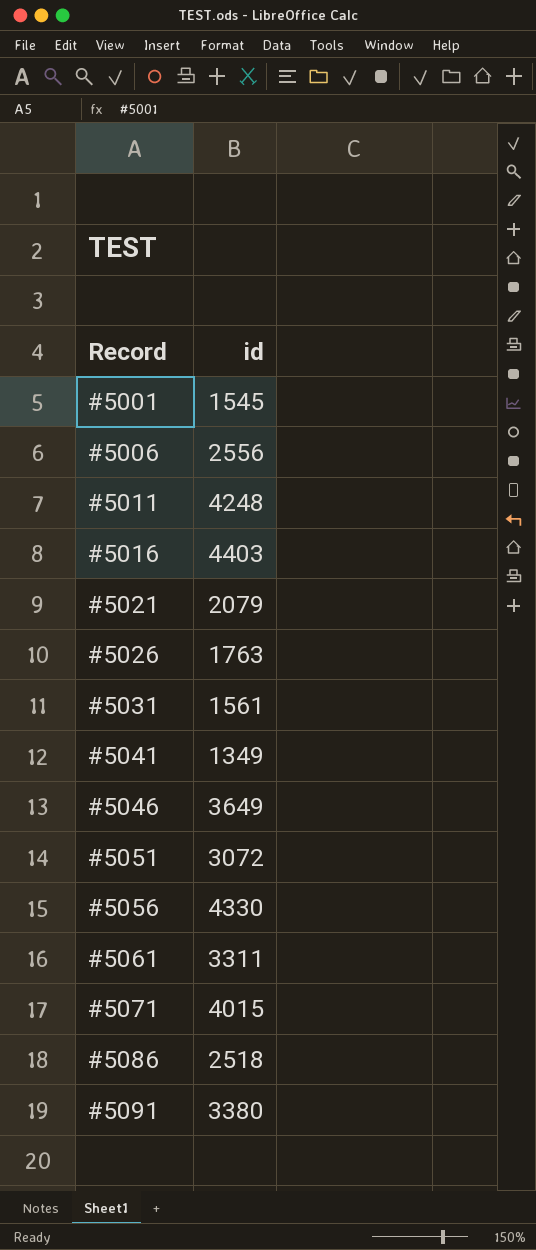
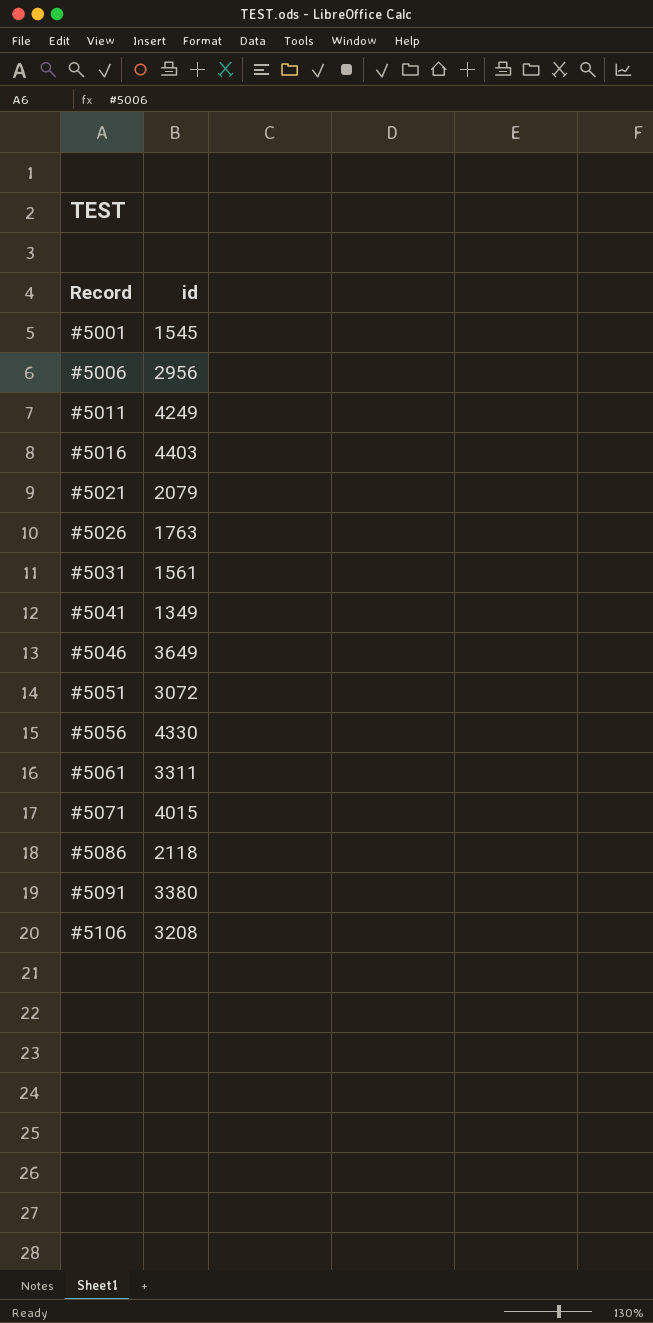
#5006 | id: 2556 -> 2956
#5011 | id: 4248 -> 4249
#5086 | id: 2518 -> 2118
row #5106: none -> 3208

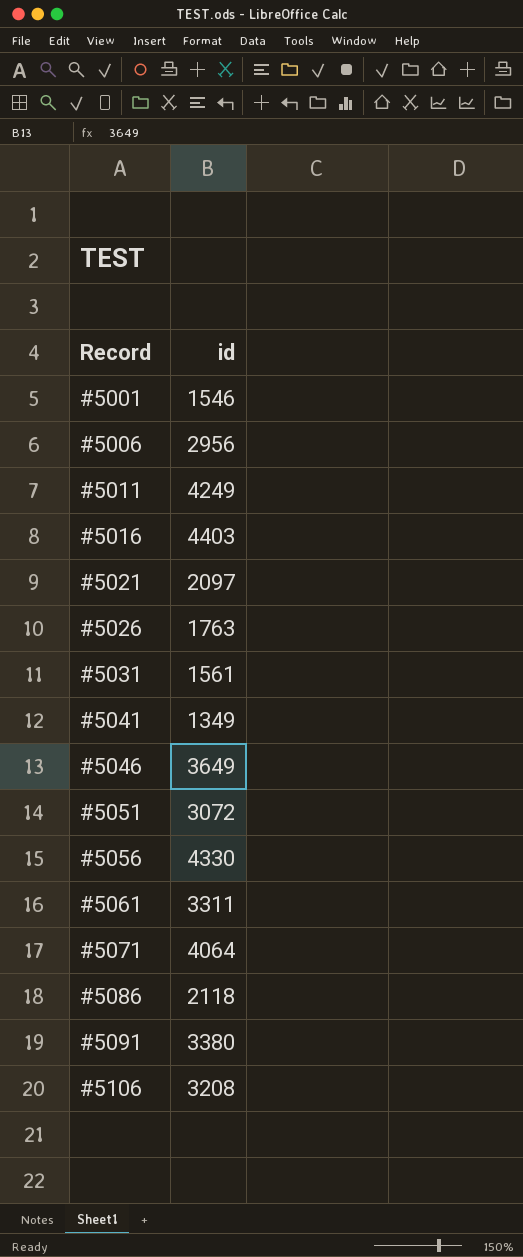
#5001 | id: 1545 -> 1546
#5021 | id: 2079 -> 2097
#5071 | id: 4015 -> 4064

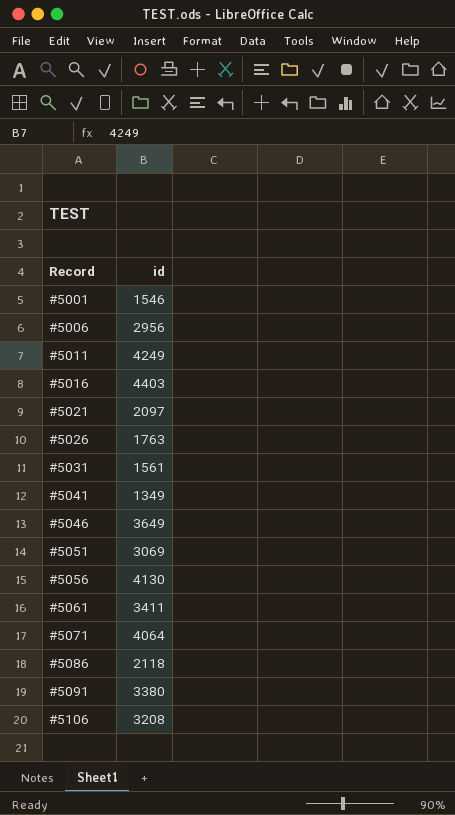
#5051 | id: 3072 -> 3069
#5056 | id: 4330 -> 4130
#5061 | id: 3311 -> 3411

